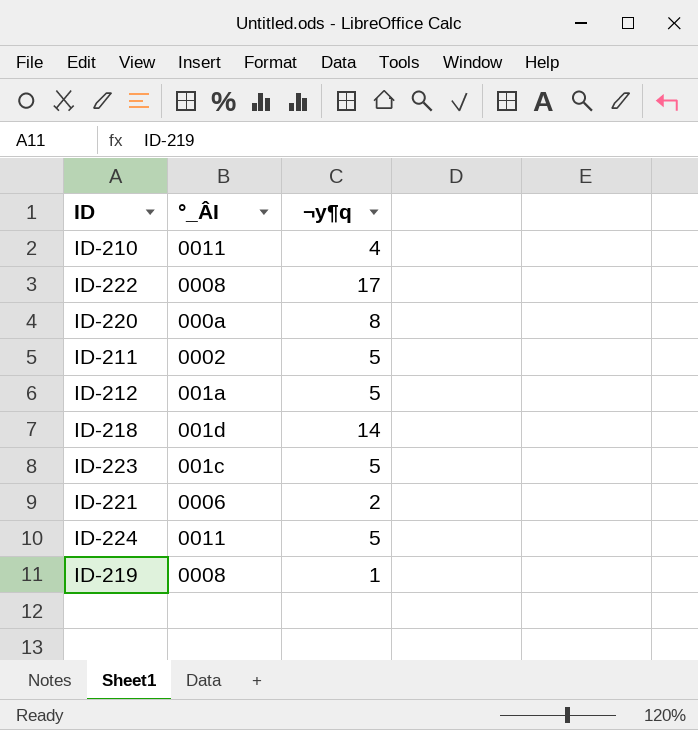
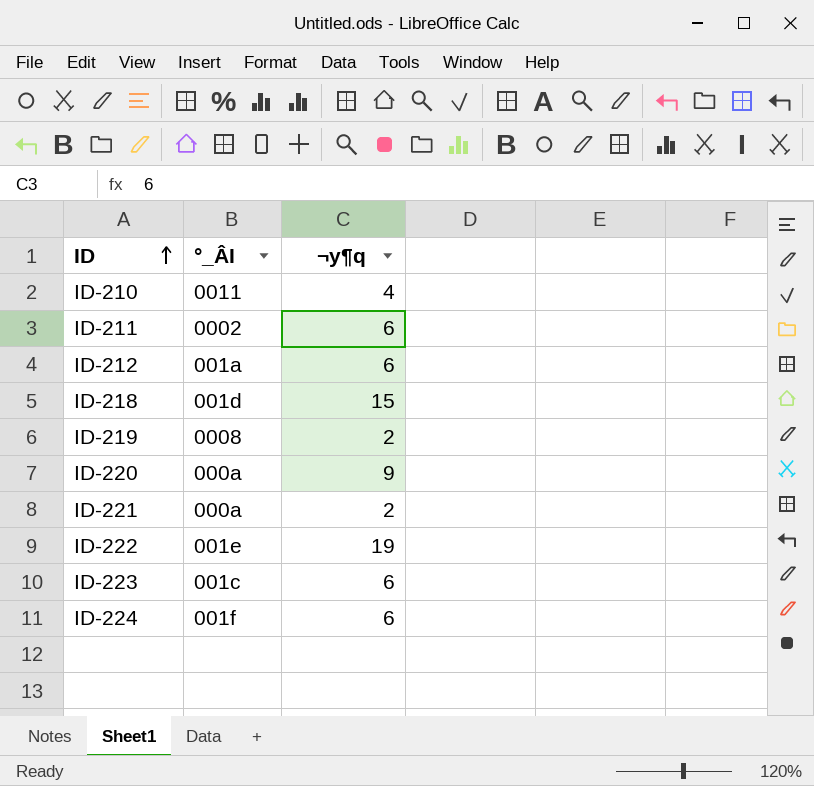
row order: none -> ID ascending
ID-211 | ¬y¶q: 5 -> 6
ID-212 | ¬y¶q: 5 -> 6
ID-218 | ¬y¶q: 14 -> 15
ID-219 | ¬y¶q: 1 -> 2
ID-220 | ¬y¶q: 8 -> 9
ID-221 | °_ÂI: 0006 -> 000a
ID-222 | °_ÂI: 0008 -> 001e
ID-222 | ¬y¶q: 17 -> 19
ID-223 | ¬y¶q: 5 -> 6
ID-224 | °_ÂI: 0011 -> 001f
ID-224 | ¬y¶q: 5 -> 6

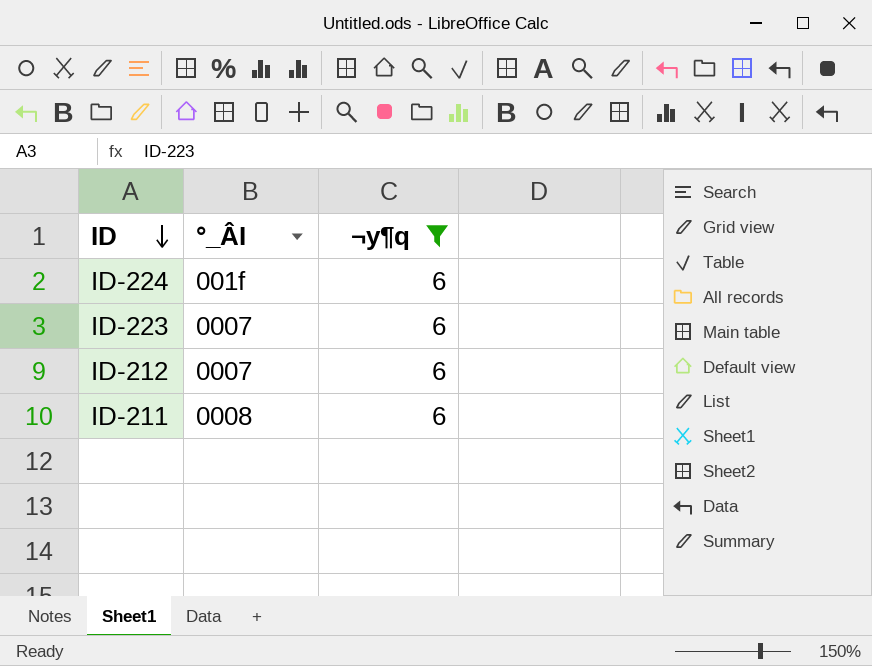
filter: none -> ¬y¶q = 6
row order: ID ascending -> ID descending
ID-223 | °_ÂI: 001c -> 0007
ID-212 | °_ÂI: 001a -> 0007
ID-211 | °_ÂI: 0002 -> 0008

